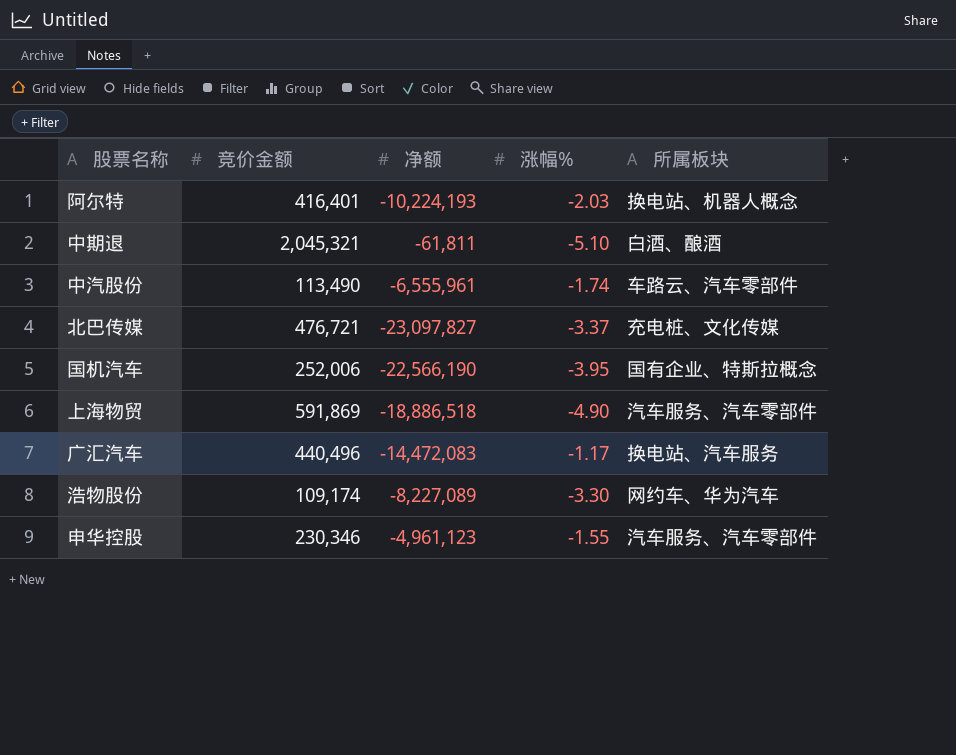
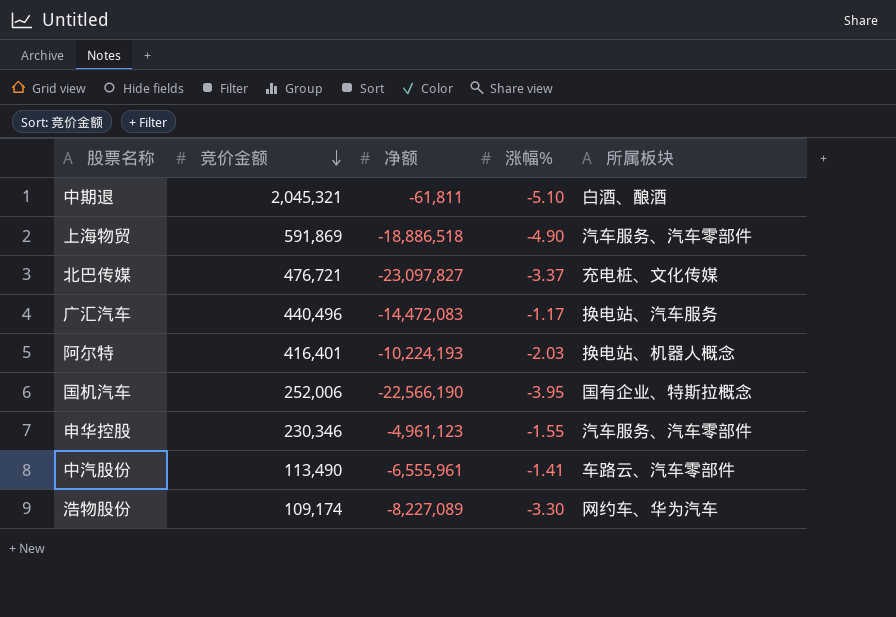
row order: none -> 竞价金额 descending
中汽股份 | 涨幅%: -1.74 -> -1.41

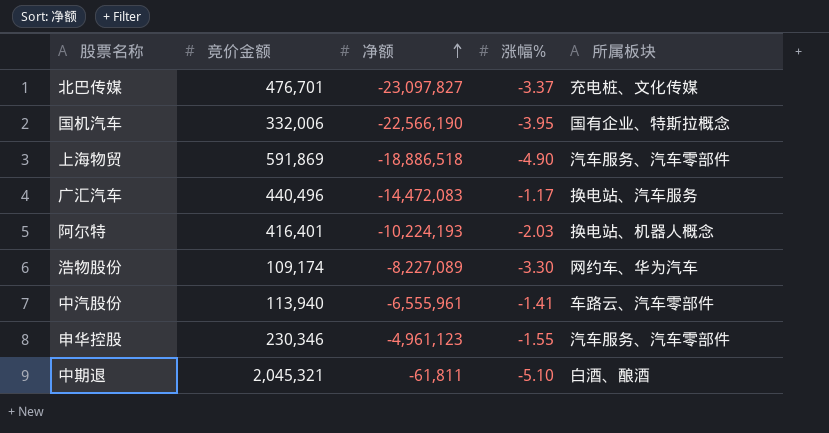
row order: 竞价金额 descending -> 净额 ascending
北巴传媒 | 竞价金额: 476,721 -> 476,701
国机汽车 | 竞价金额: 252,006 -> 332,006
中汽股份 | 竞价金额: 113,490 -> 113,940

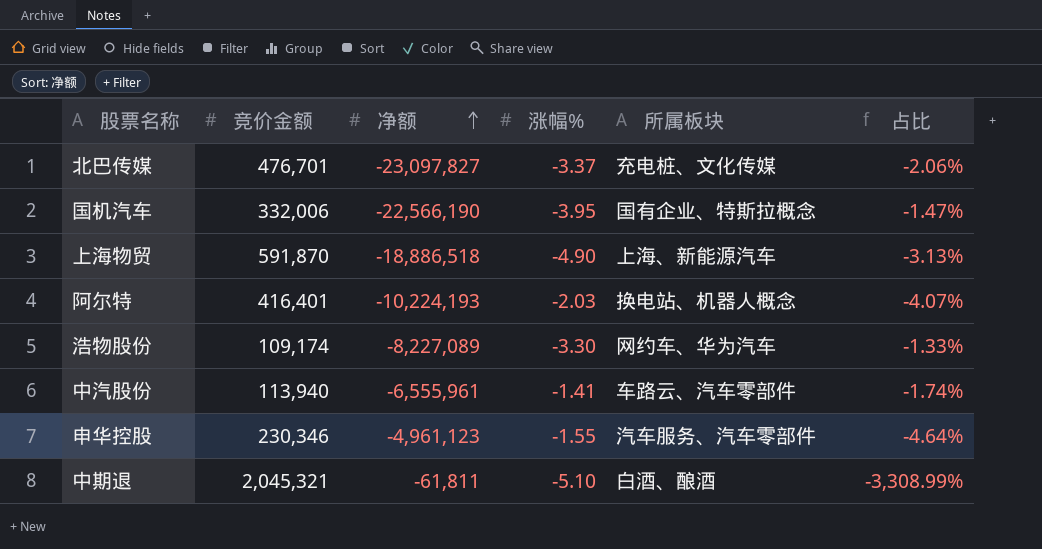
column 占比 | formula: none -> [竞价金额] / [净额]
row 广汇汽车: 440,496 | -14,472,083 | -1.17 | 换电站、汽车服务 -> none
上海物贸 | 竞价金额: 591,869 -> 591,870
上海物贸 | 所属板块: 汽车服务、汽车零部件 -> 上海、新能源汽车

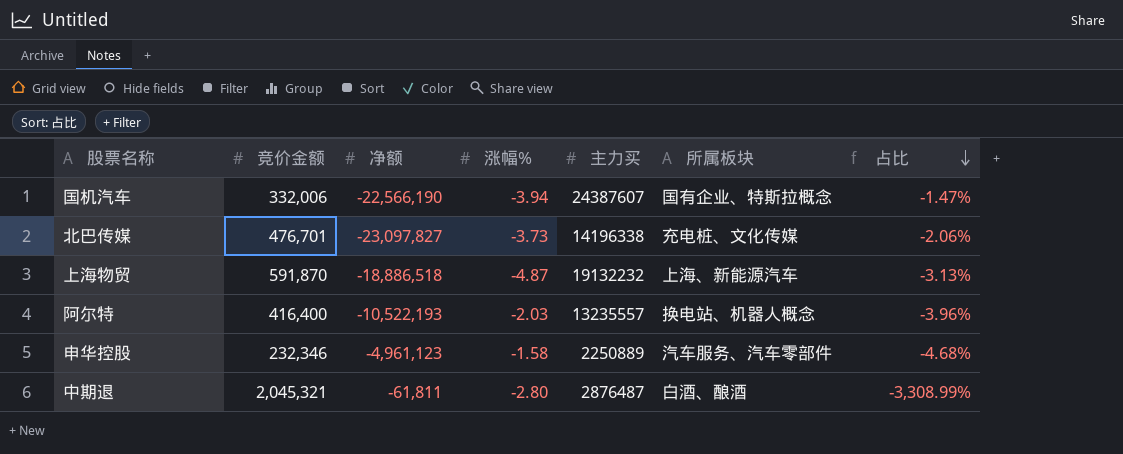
row order: 净额 ascending -> 占比 descending
column 主力买 | position: none -> 5
row 浩物股份: 109,174 | -8,227,089 | -3.30 | 网约车、华为汽车 | -1.33% -> none
row 中汽股份: 113,940 | -6,555,961 | -1.41 | 车路云、汽车零部件 | -1.74% -> none
国机汽车 | 涨幅%: -3.95 -> -3.94
北巴传媒 | 涨幅%: -3.37 -> -3.73
上海物贸 | 涨幅%: -4.90 -> -4.87
阿尔特 | 竞价金额: 416,401 -> 416,400
阿尔特 | 净额: -10,224,193 -> -10,522,193
阿尔特 | 占比: -4.07% -> -3.96%
申华控股 | 竞价金额: 230,346 -> 232,346
申华控股 | 涨幅%: -1.55 -> -1.58
申华控股 | 占比: -4.64% -> -4.68%
中期退 | 涨幅%: -5.10 -> -2.80

